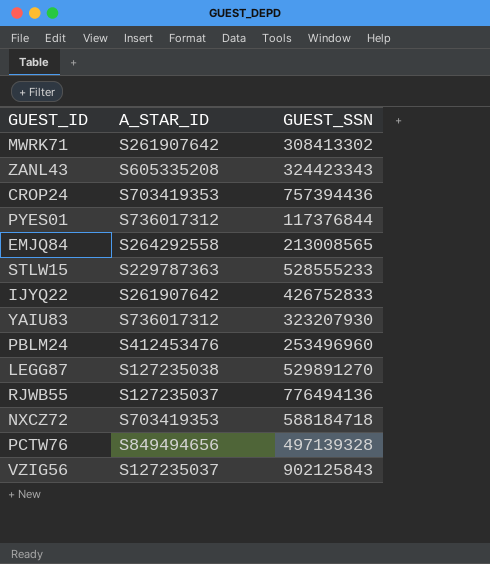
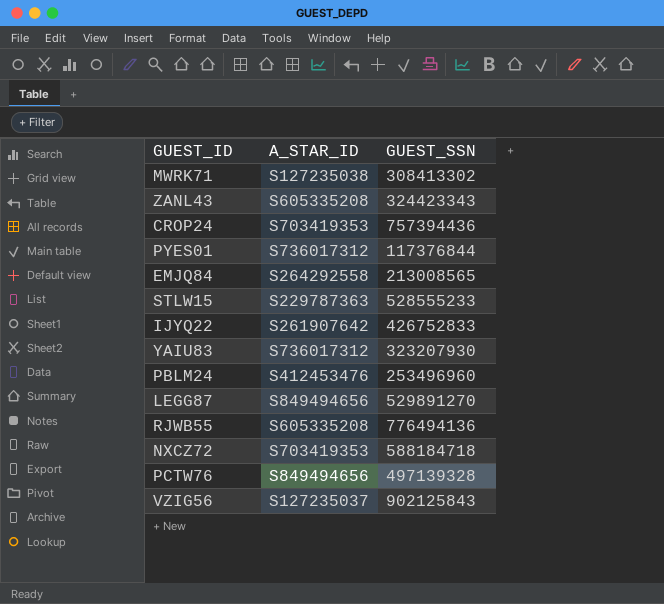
MWRK71 | A_STAR_ID: S261907642 -> S127235038
LEGG87 | A_STAR_ID: S127235038 -> S849494656
RJWB55 | A_STAR_ID: S127235037 -> S605335208

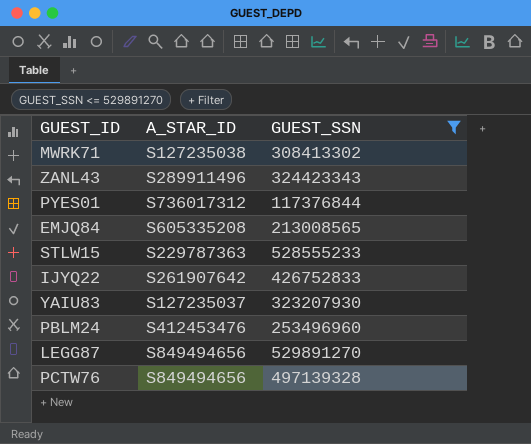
filter: none -> GUEST_SSN <= 529891270
ZANL43 | A_STAR_ID: S605335208 -> S289911496
EMJQ84 | A_STAR_ID: S264292558 -> S605335208
YAIU83 | A_STAR_ID: S736017312 -> S127235037

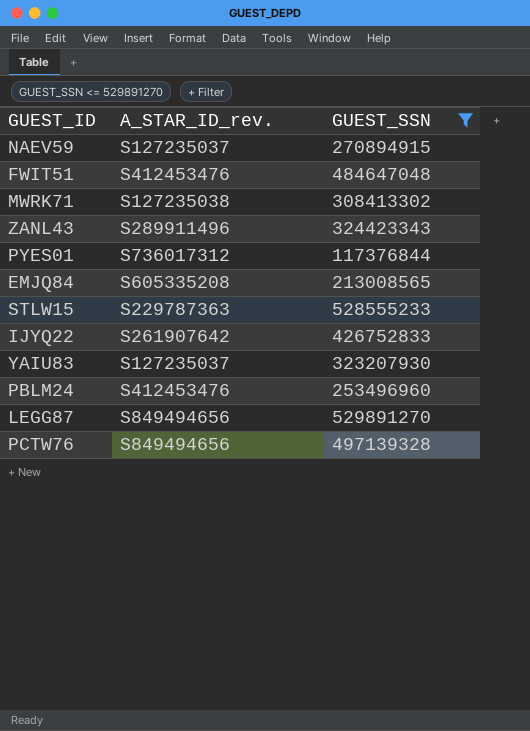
column name: A_STAR_ID -> A_STAR_ID_rev.
row NAEV59: none -> S127235037 | 270894915
row FWIT51: none -> S412453476 | 484647048

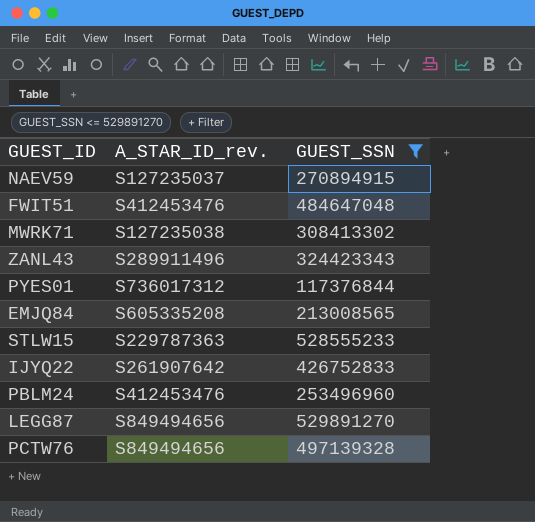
row YAIU83: S127235037 | 323207930 -> none

